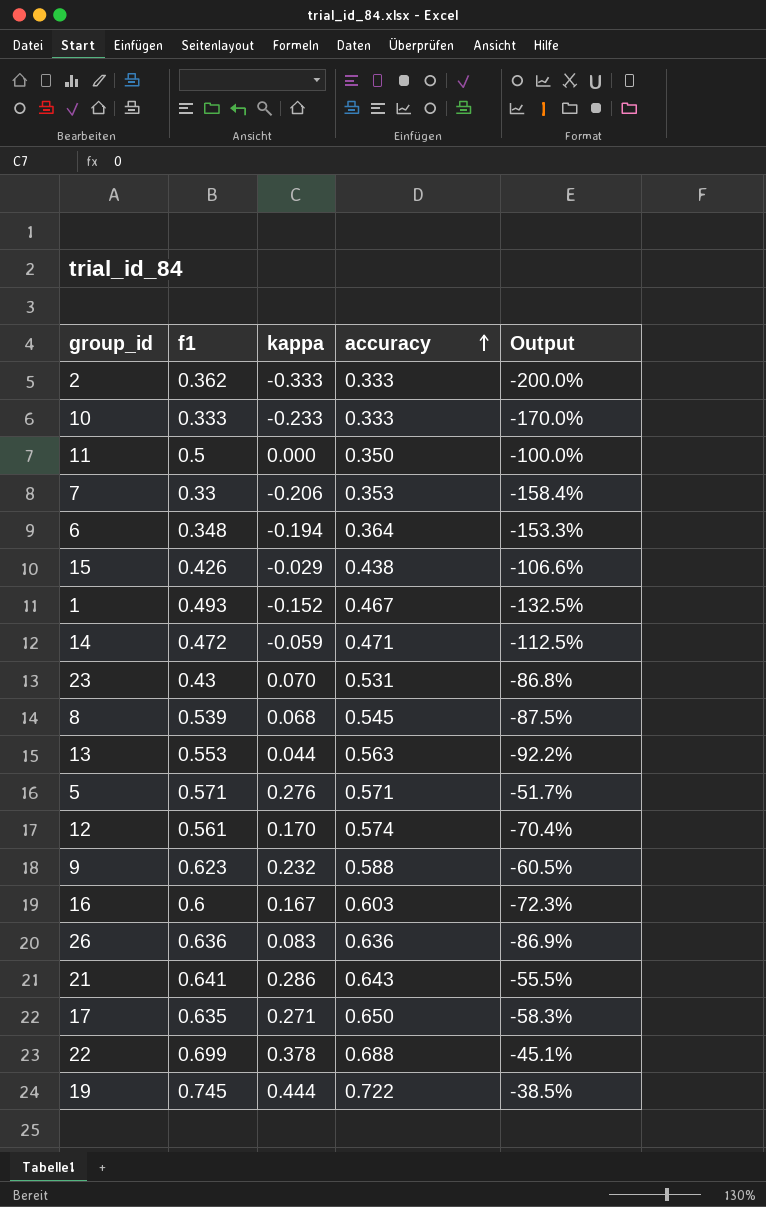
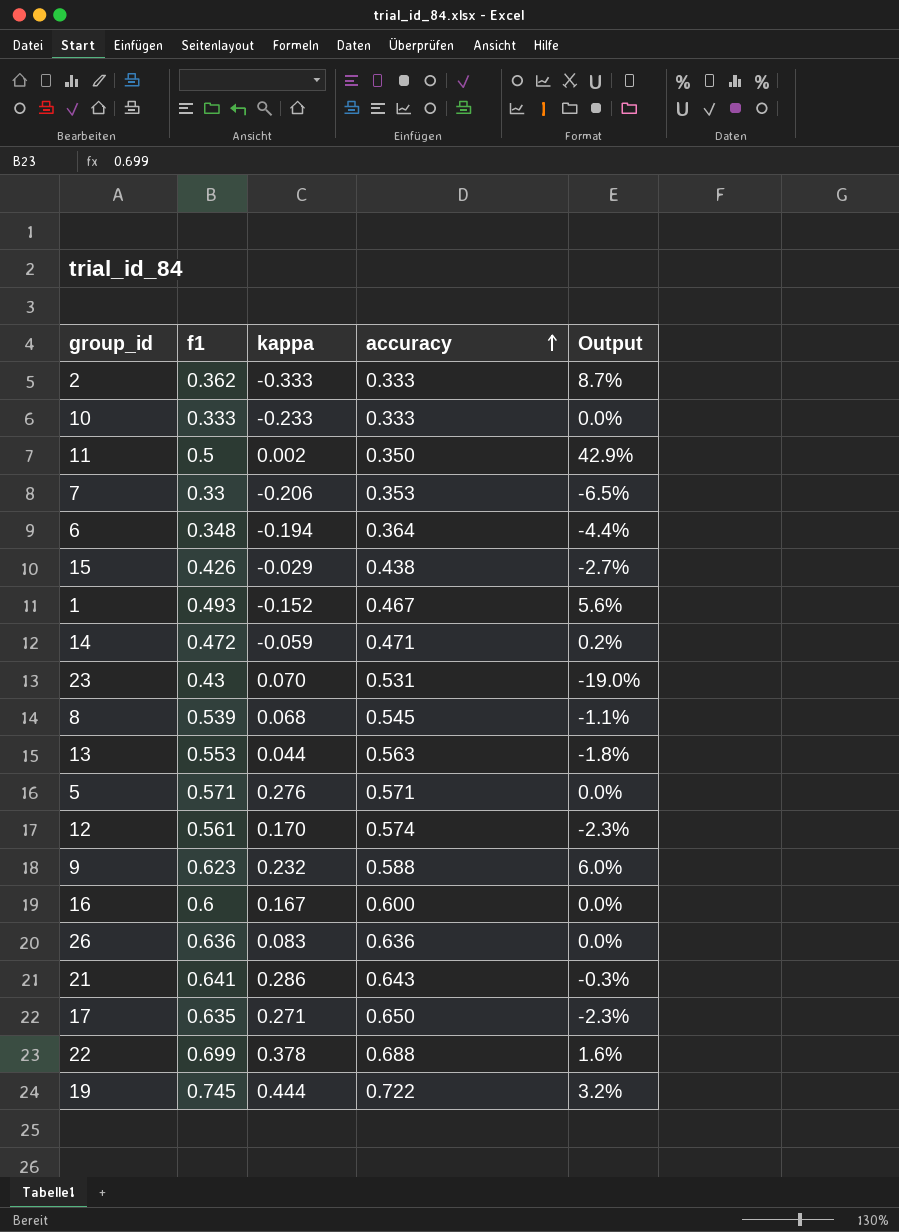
column Output | formula: ([kappa] - [accuracy]) / [accuracy] -> ([f1] - [accuracy]) / [accuracy]
11 | kappa: 0.000 -> 0.002
16 | accuracy: 0.603 -> 0.600

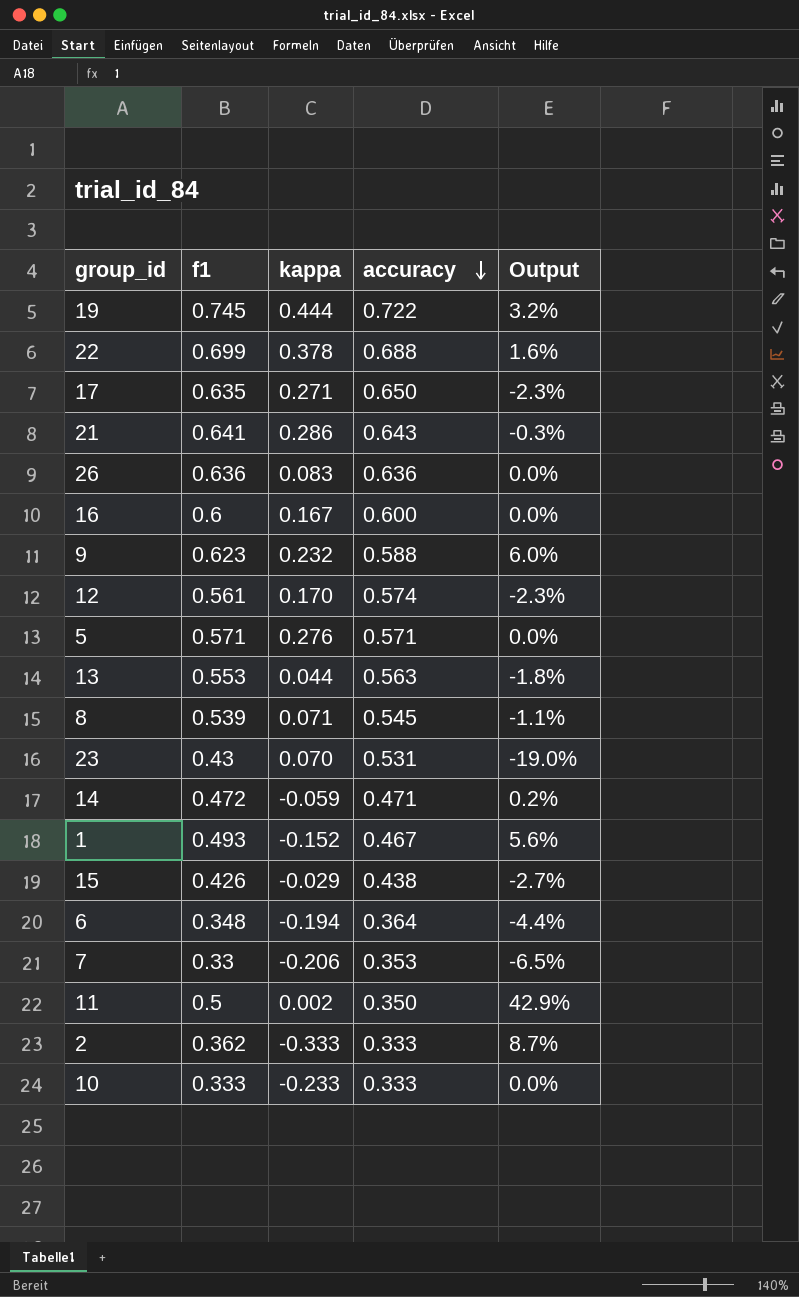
row order: accuracy ascending -> accuracy descending
8 | kappa: 0.068 -> 0.071

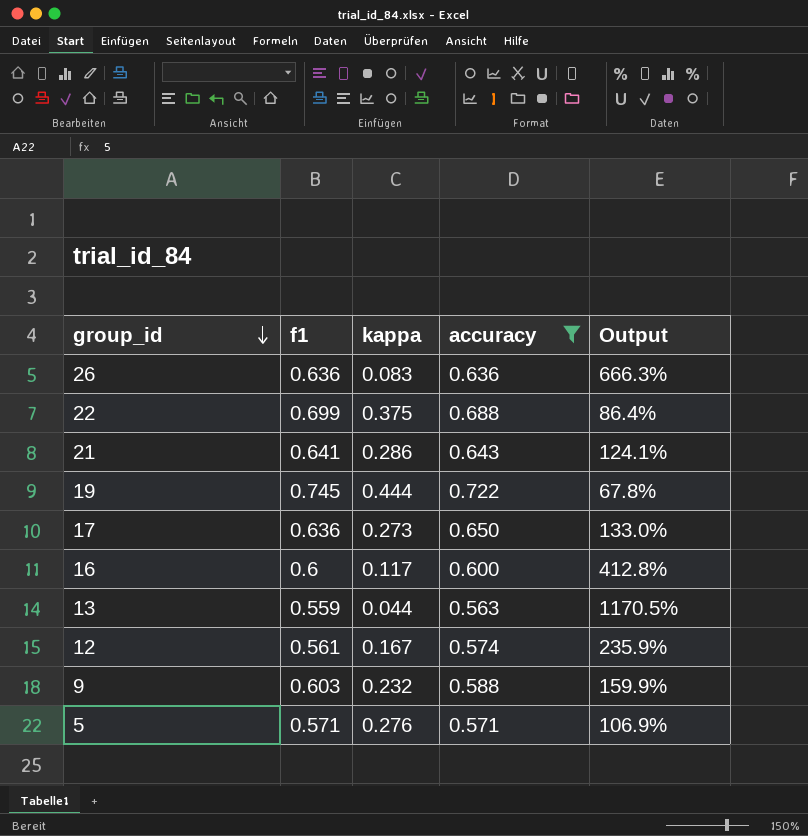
filter: none -> accuracy >= 0.563
row order: accuracy descending -> group_id descending
column Output | formula: ([f1] - [accuracy]) / [accuracy] -> ([f1] - [kappa]) / [kappa]
22 | kappa: 0.378 -> 0.375
17 | f1: 0.635 -> 0.636
17 | kappa: 0.271 -> 0.273
16 | kappa: 0.167 -> 0.117
13 | f1: 0.553 -> 0.559
12 | kappa: 0.170 -> 0.167
9 | f1: 0.623 -> 0.603

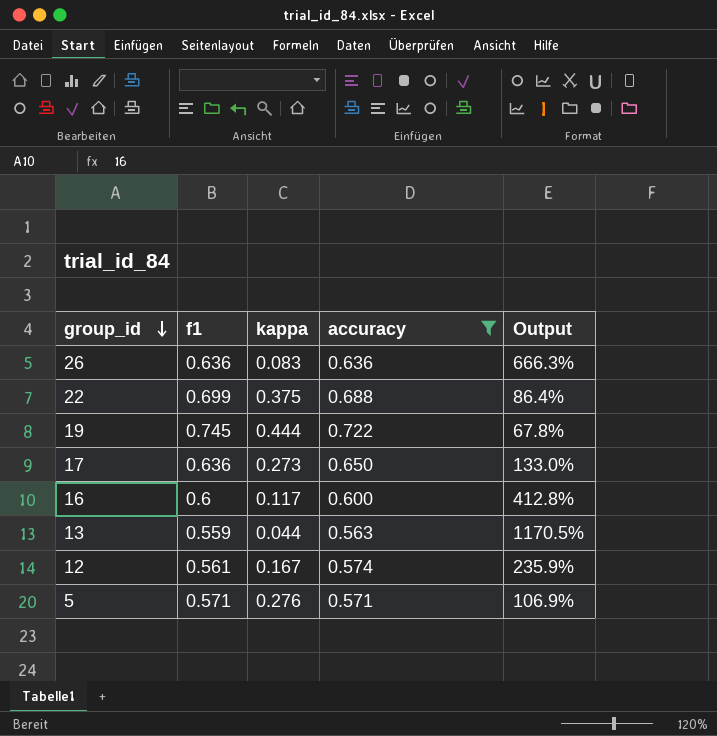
row 21: 0.641 | 0.286 | 0.643 | 124.1% -> none
row 9: 0.603 | 0.232 | 0.588 | 159.9% -> none

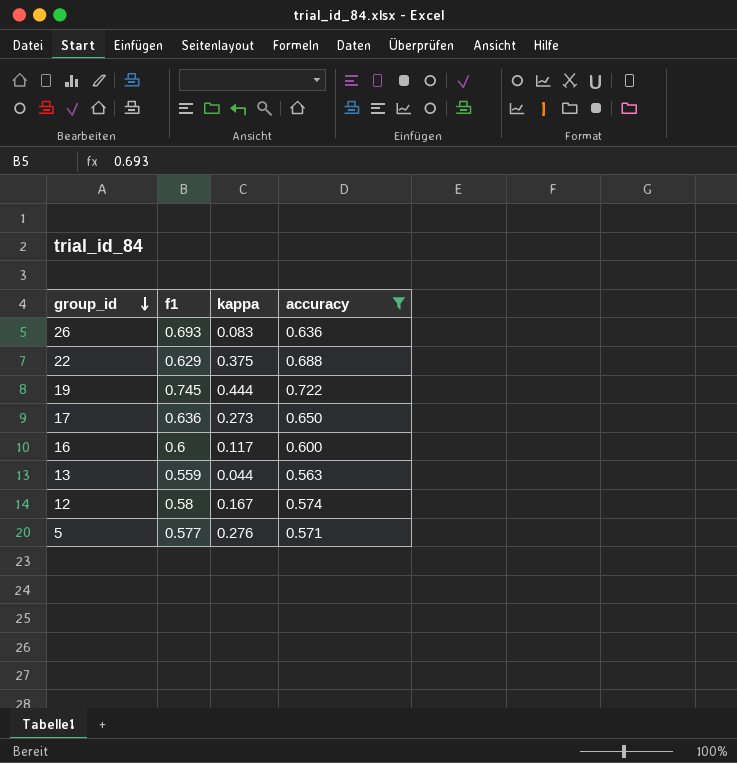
column Output | formula: ([f1] - [kappa]) / [kappa] -> none
26 | f1: 0.636 -> 0.693
22 | f1: 0.699 -> 0.629
12 | f1: 0.561 -> 0.58
5 | f1: 0.571 -> 0.577

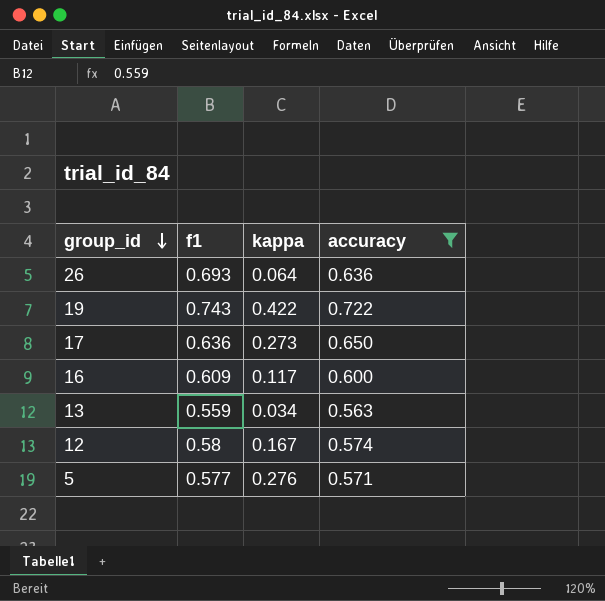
row 22: 0.629 | 0.375 | 0.688 -> none
26 | kappa: 0.083 -> 0.064
19 | f1: 0.745 -> 0.743
19 | kappa: 0.444 -> 0.422
16 | f1: 0.6 -> 0.609
13 | kappa: 0.044 -> 0.034

